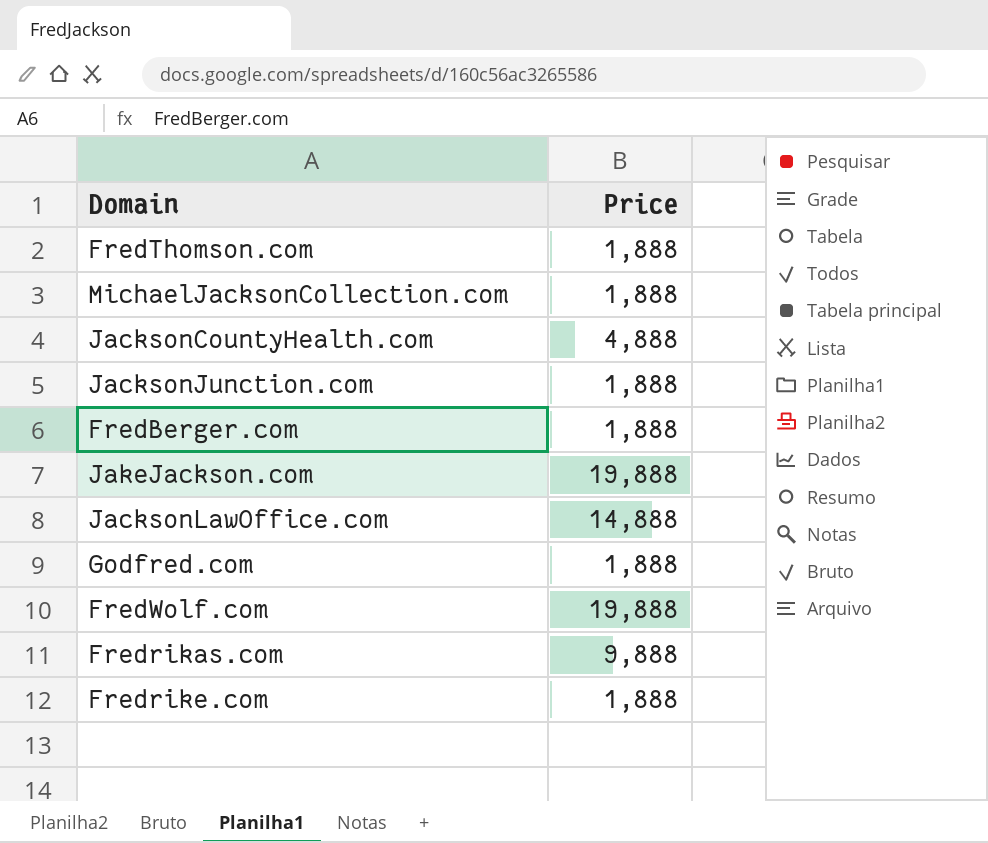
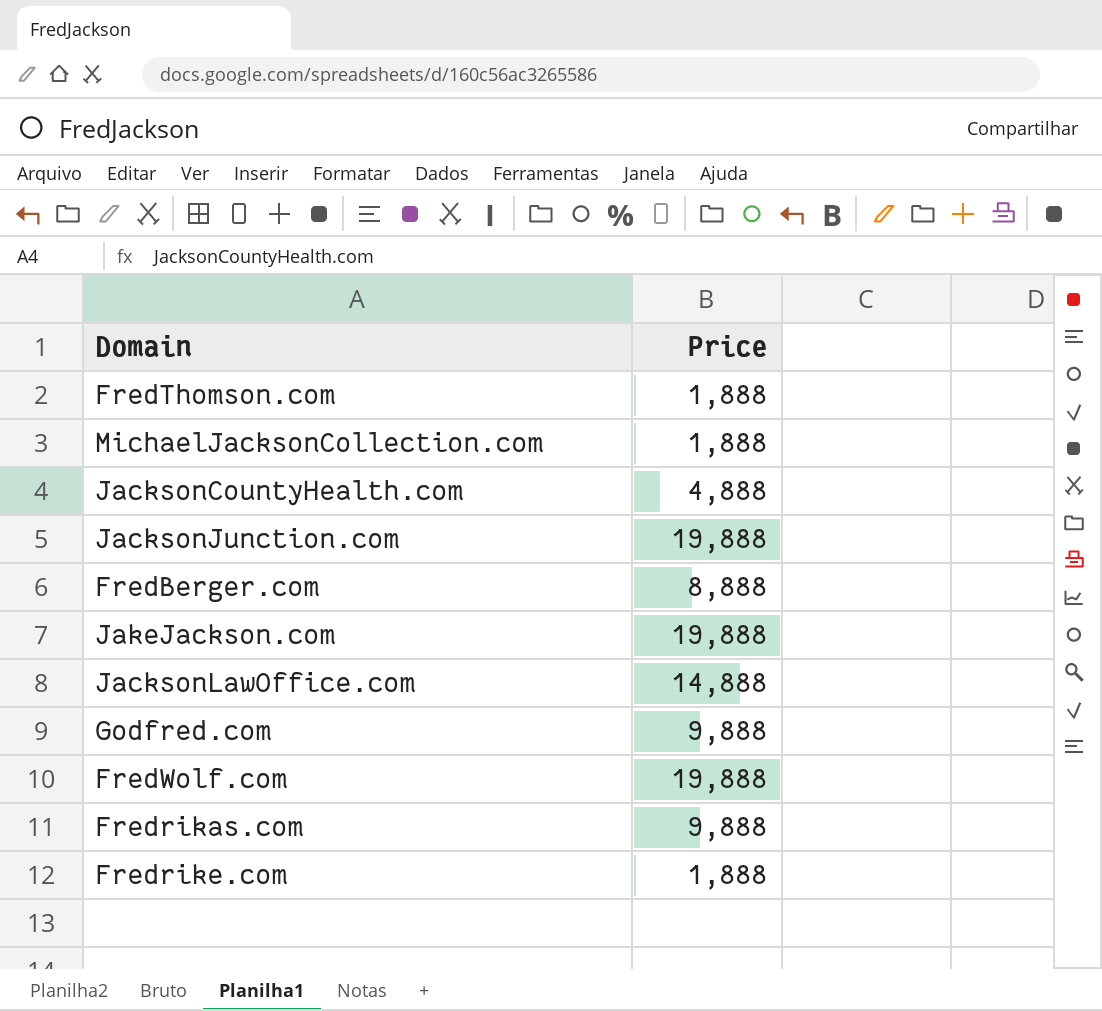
JacksonJunction.com | Price: 1,888 -> 19,888
FredBerger.com | Price: 1,888 -> 8,888
Godfred.com | Price: 1,888 -> 9,888

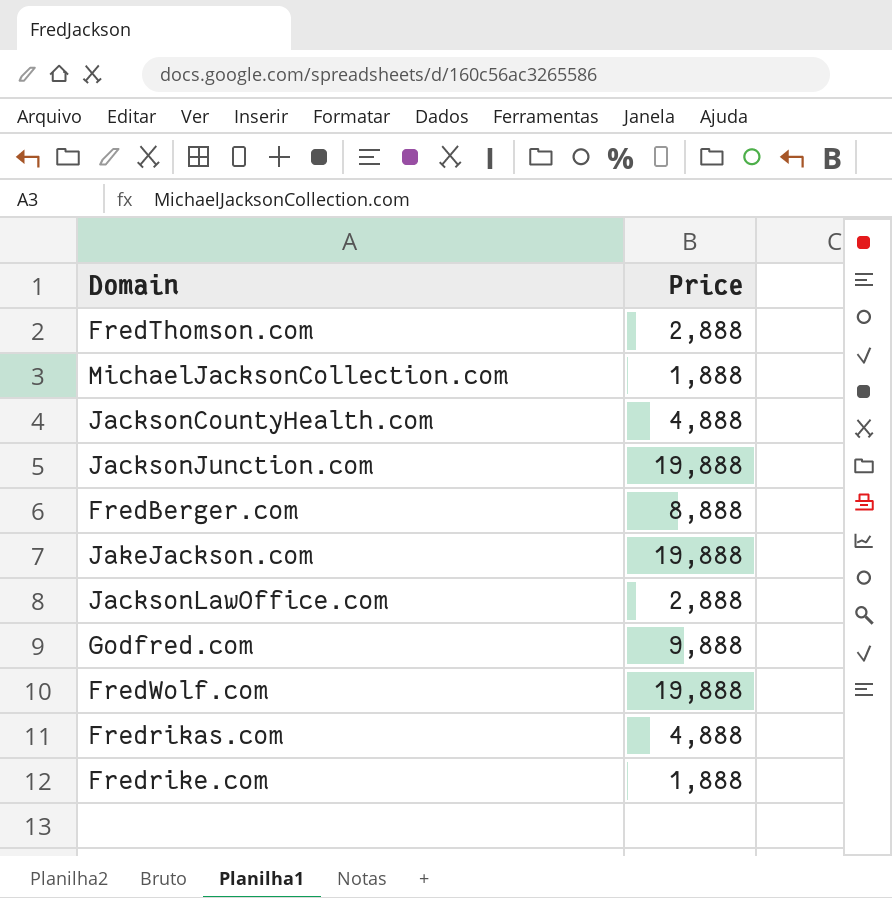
FredThomson.com | Price: 1,888 -> 2,888
JacksonLawOffice.com | Price: 14,888 -> 2,888
Fredrikas.com | Price: 9,888 -> 4,888

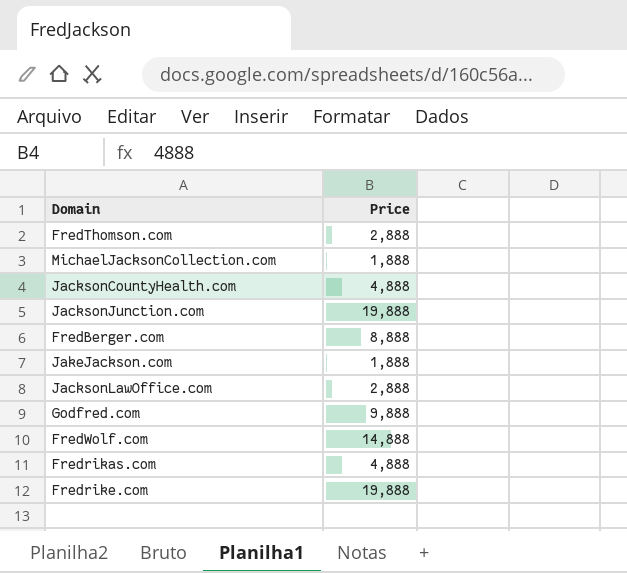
JakeJackson.com | Price: 19,888 -> 1,888
FredWolf.com | Price: 19,888 -> 14,888
Fredrike.com | Price: 1,888 -> 19,888

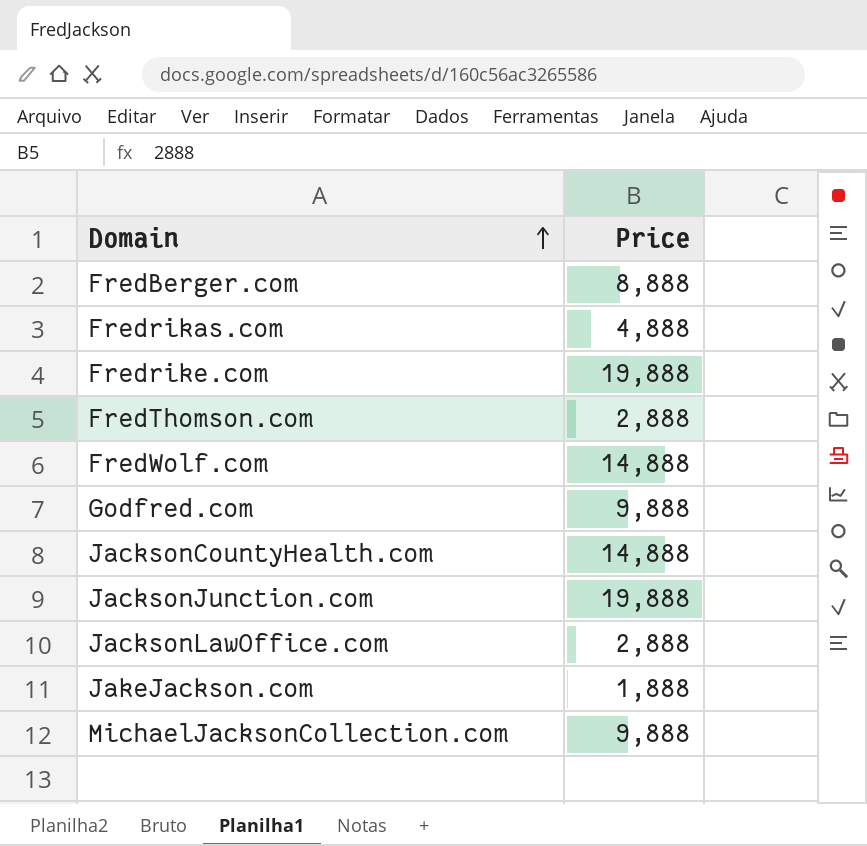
row order: none -> Domain ascending
JacksonCountyHealth.com | Price: 4,888 -> 14,888
MichaelJacksonCollection.com | Price: 1,888 -> 9,888

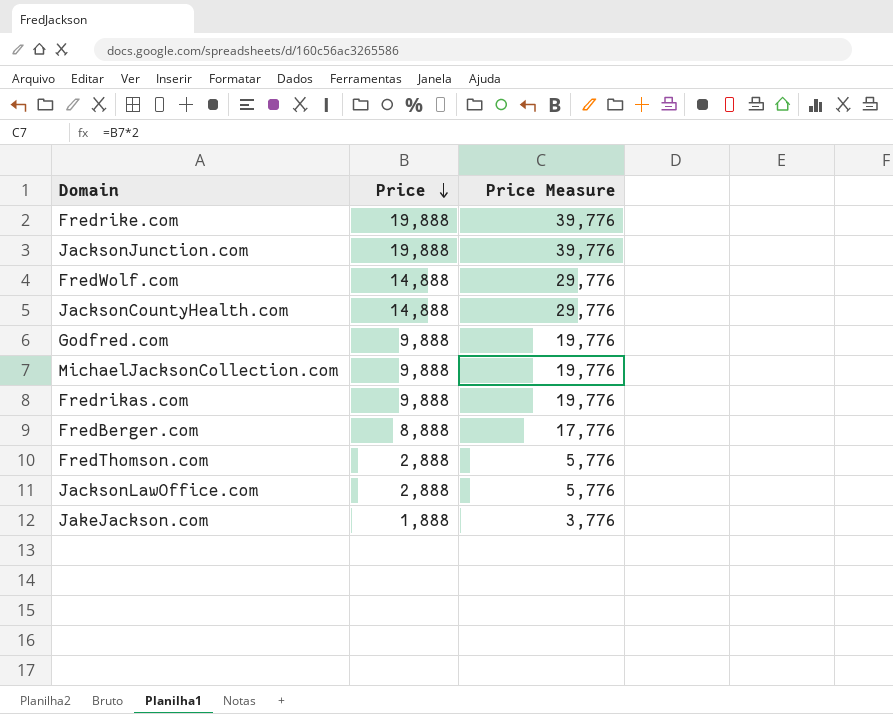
row order: Domain ascending -> Price descending
column Price Measure | formula: none -> [Price] * 2
Fredrikas.com | Price: 4,888 -> 9,888

